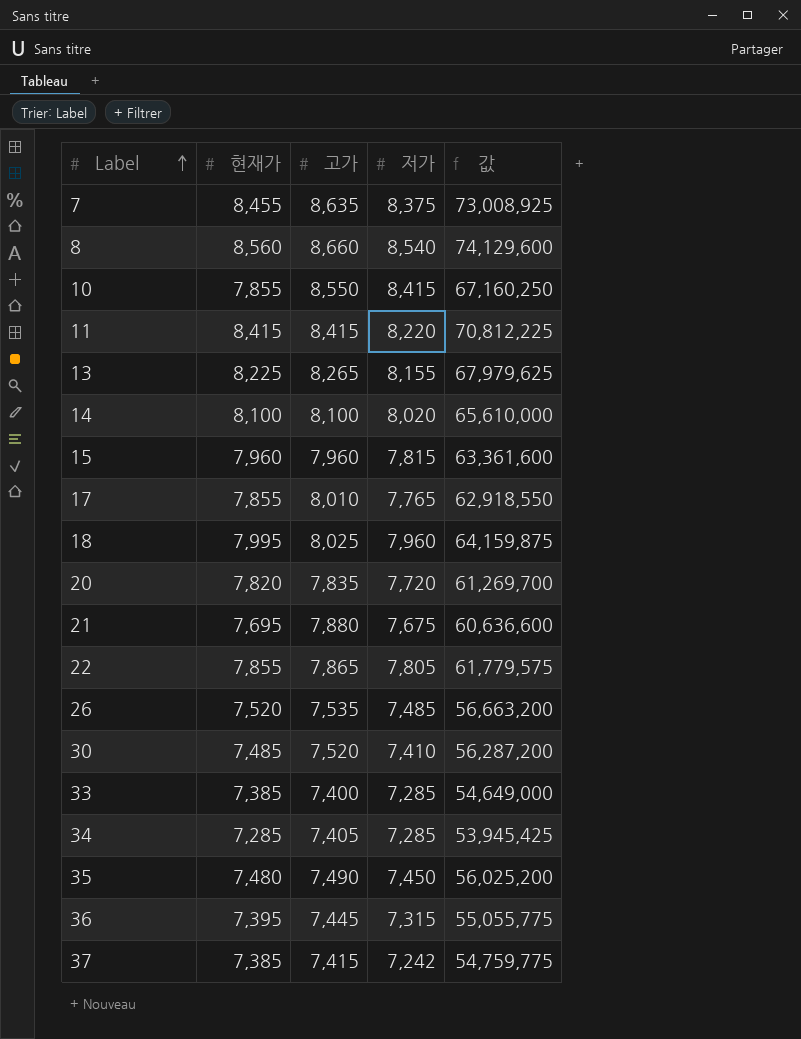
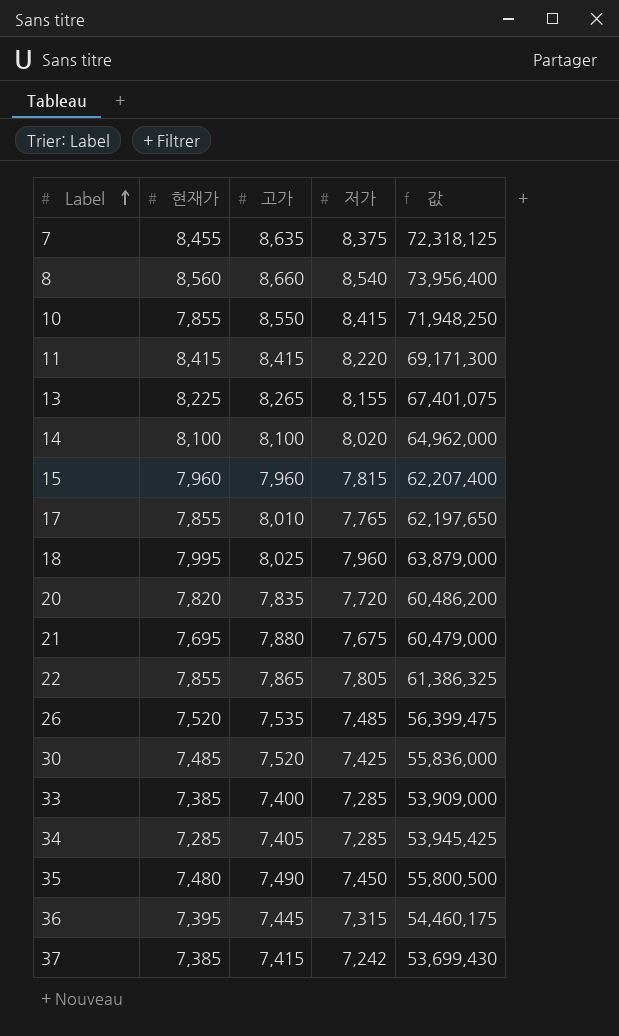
column 값 | formula: [현재가] * [고가] -> [고가] * [저가]
30 | 저가: 7,410 -> 7,425

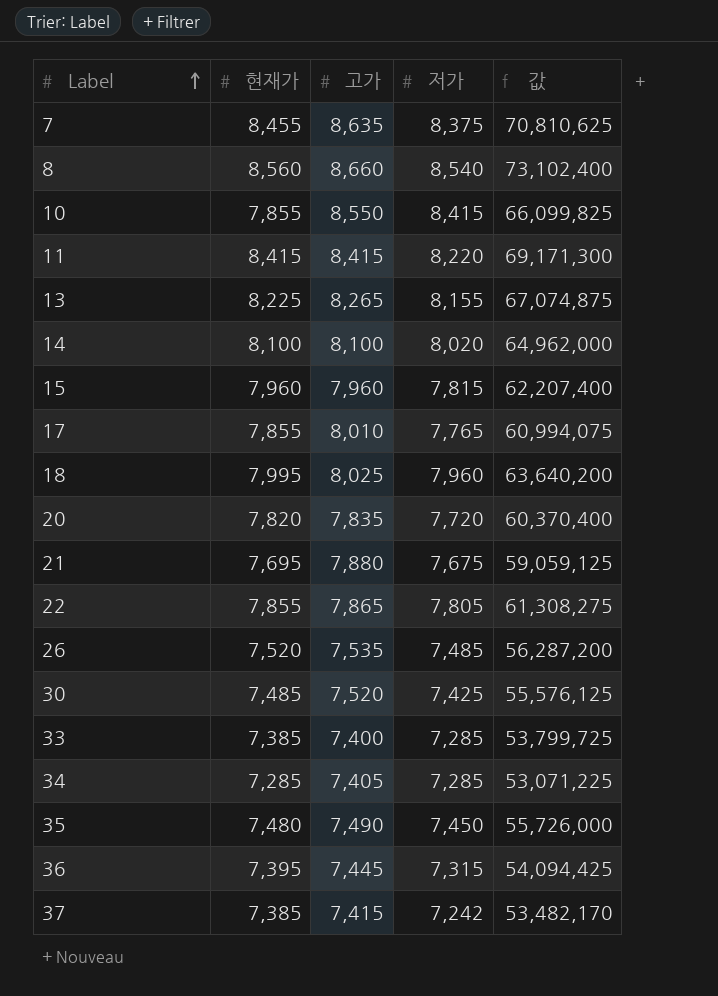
column 값 | formula: [고가] * [저가] -> [현재가] * [저가]

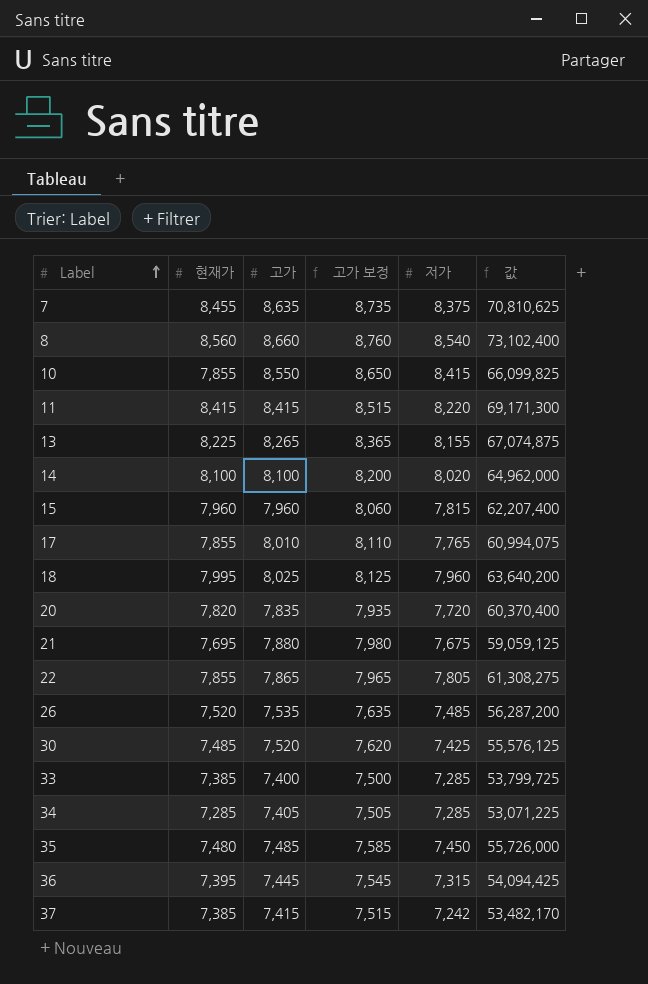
column 고가 보정 | formula: none -> [고가] + 100
35 | 고가: 7,490 -> 7,485

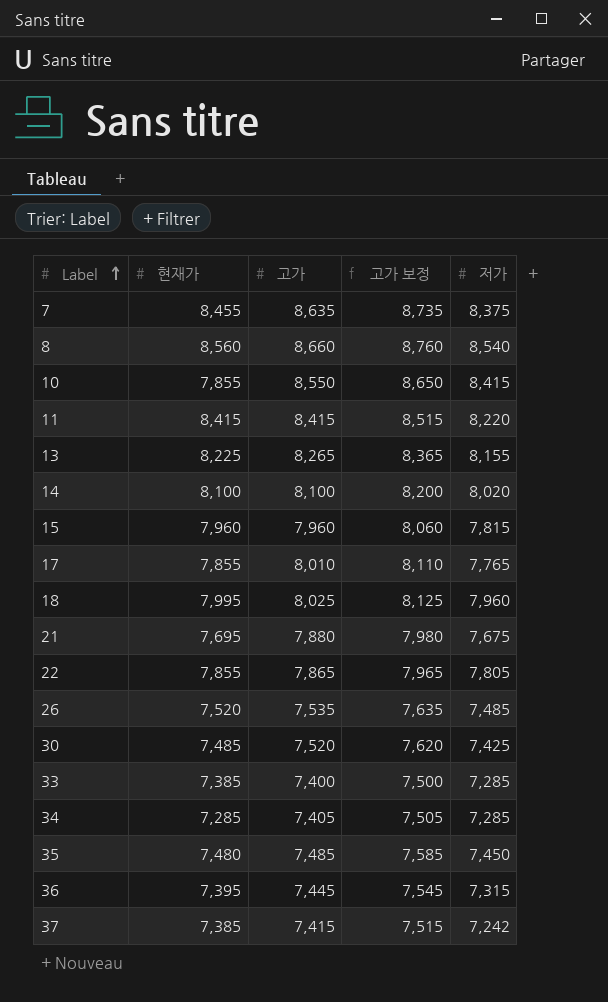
column 값 | formula: [현재가] * [저가] -> none
row 20: 7,820 | 7,835 | 7,935 | 7,720 | 60,370,400 -> none

